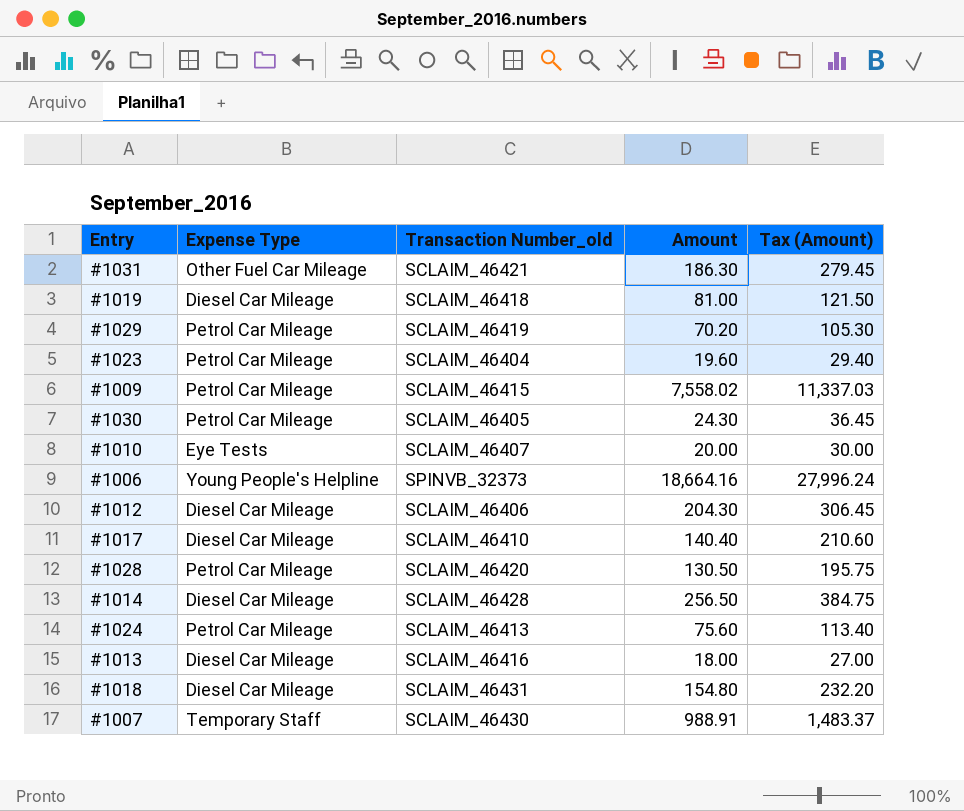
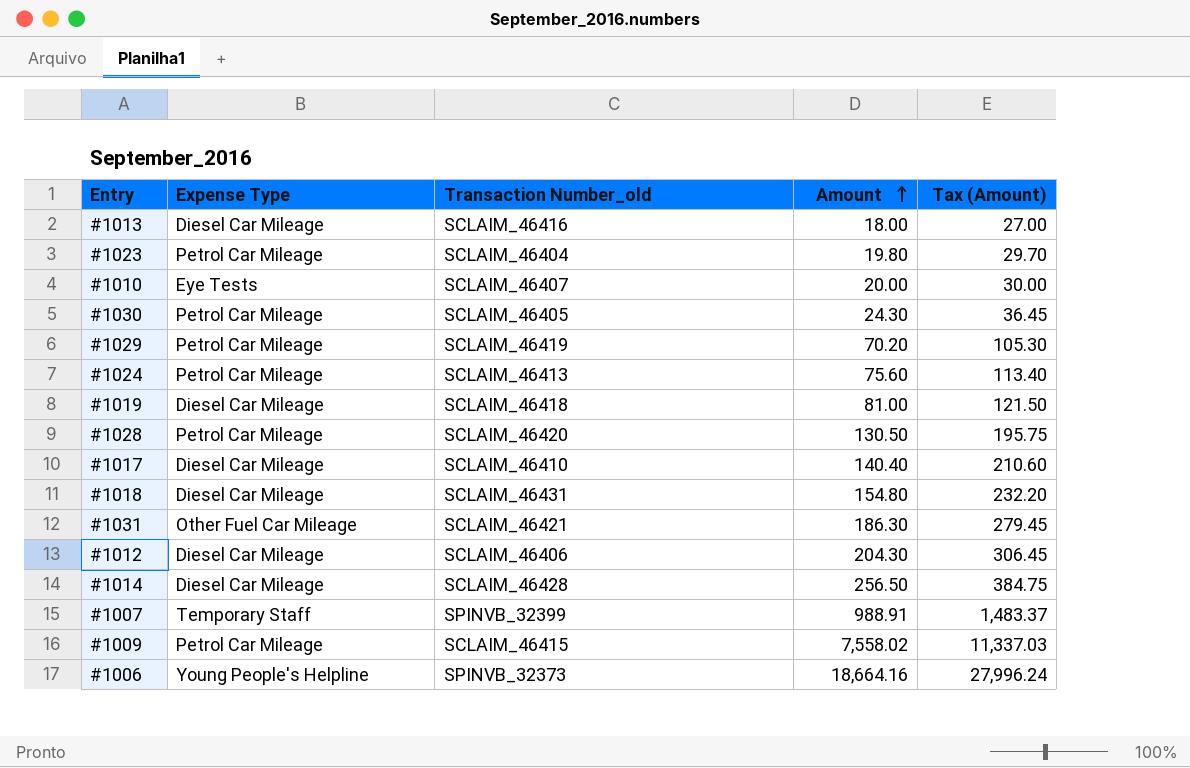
row order: none -> Amount ascending
#1023 | Amount: 19.60 -> 19.80
#1023 | Tax (Amount): 29.40 -> 29.70
#1007 | Transaction Number_old: SCLAIM_46430 -> SPINVB_32399

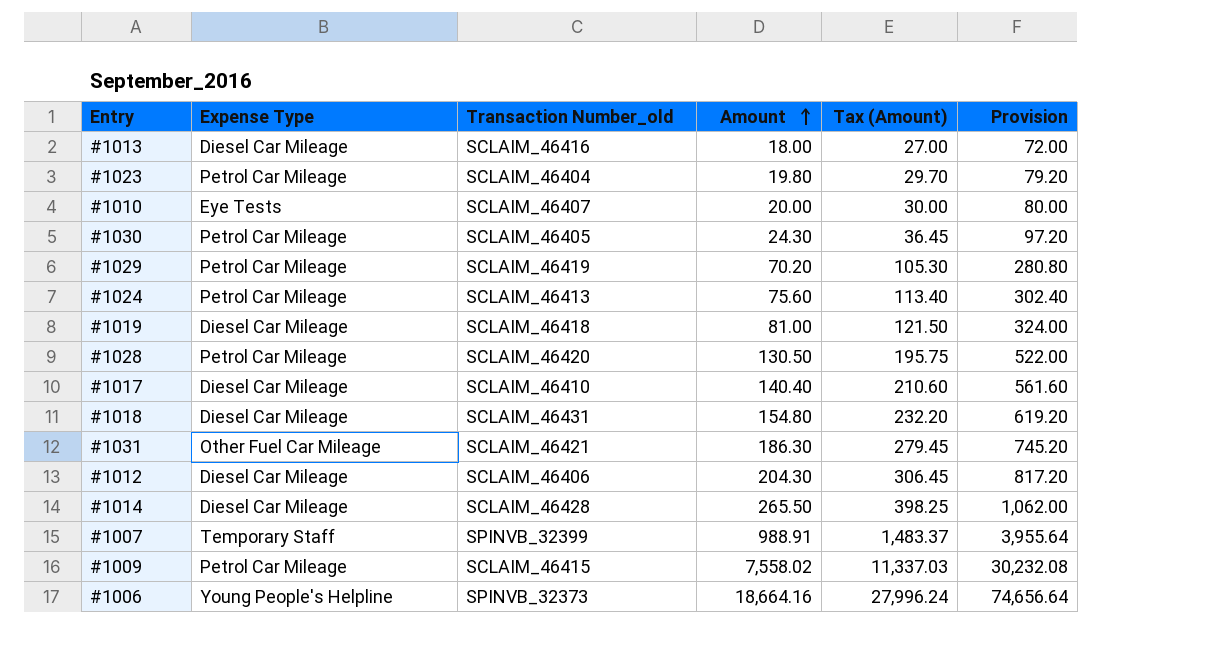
column Provision | formula: none -> [Amount] * 4
#1014 | Amount: 256.50 -> 265.50
#1014 | Tax (Amount): 384.75 -> 398.25

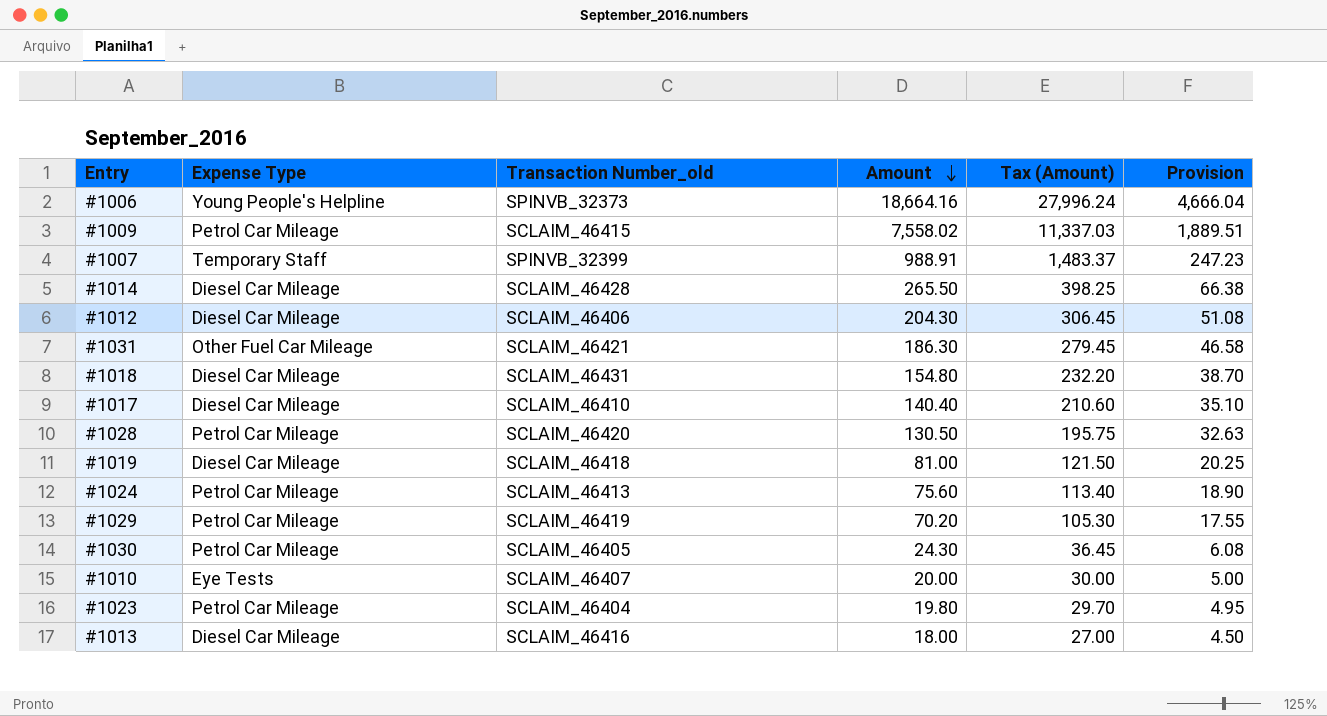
row order: Amount ascending -> Amount descending
column Provision | formula: [Amount] * 4 -> [Amount] * 0.25

